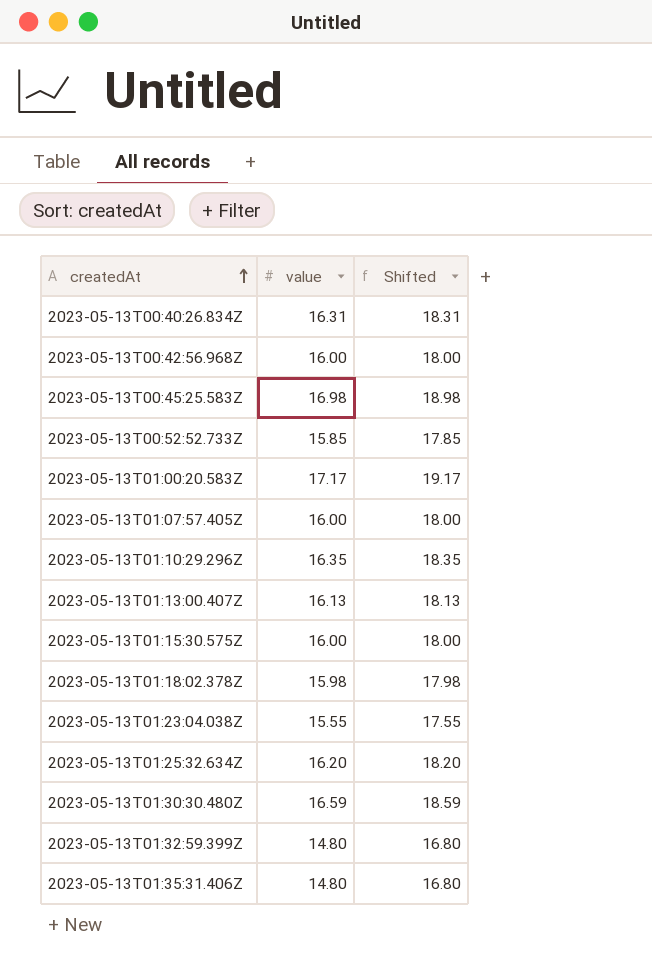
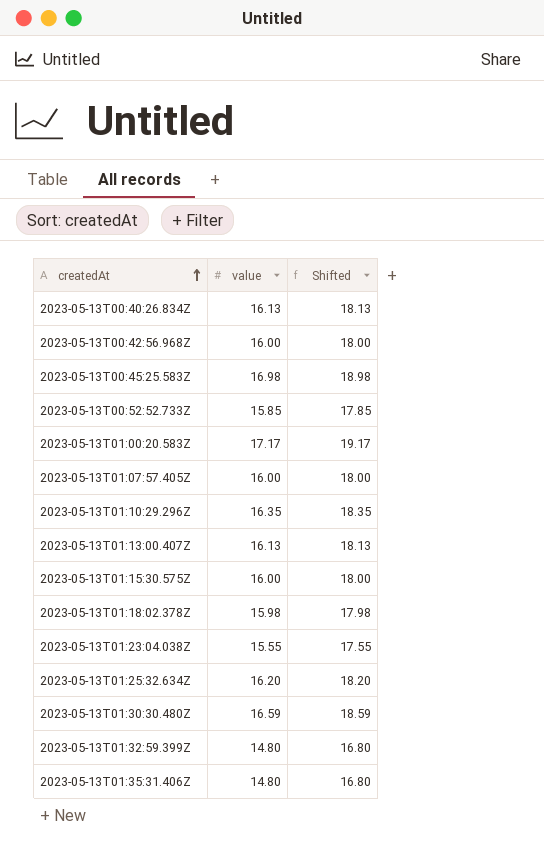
2023-05-13T00:40:26.834Z | value: 16.31 -> 16.13
2023-05-13T00:40:26.834Z | Shifted: 18.31 -> 18.13

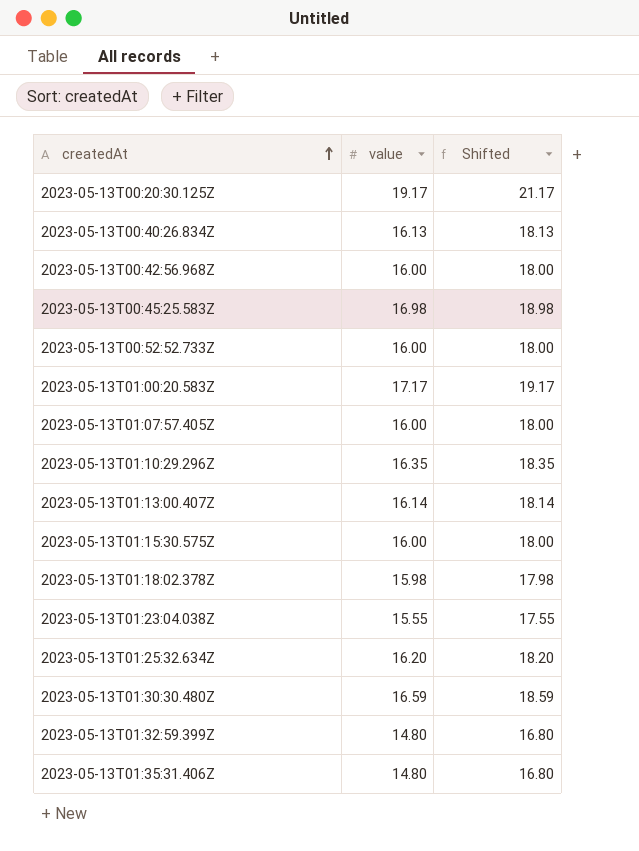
row 2023-05-13T00:20:30.125Z: none -> 19.17 | 21.17
2023-05-13T00:52:52.733Z | value: 15.85 -> 16.00
2023-05-13T00:52:52.733Z | Shifted: 17.85 -> 18.00
2023-05-13T01:13:00.407Z | value: 16.13 -> 16.14
2023-05-13T01:13:00.407Z | Shifted: 18.13 -> 18.14

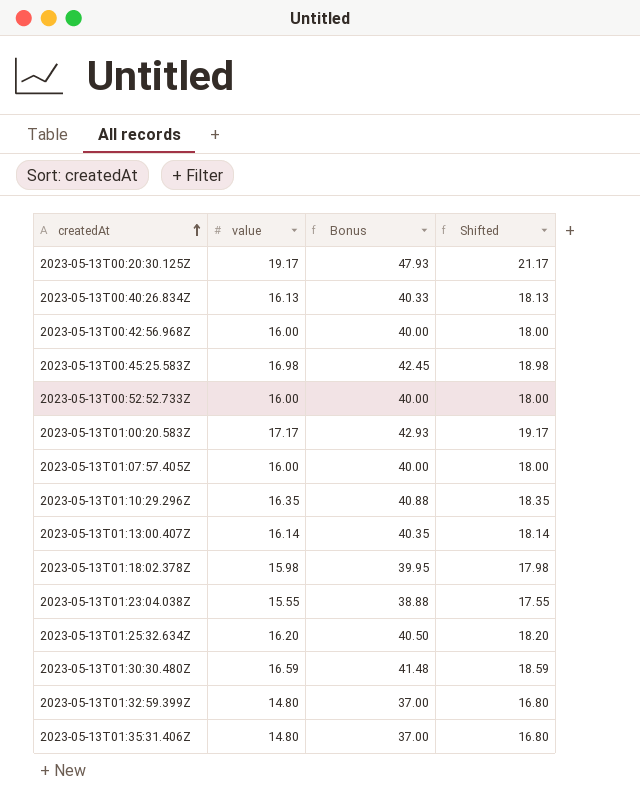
column Bonus | formula: none -> [value] * 2.5
row 2023-05-13T01:15:30.575Z: 16.00 | 18.00 -> none

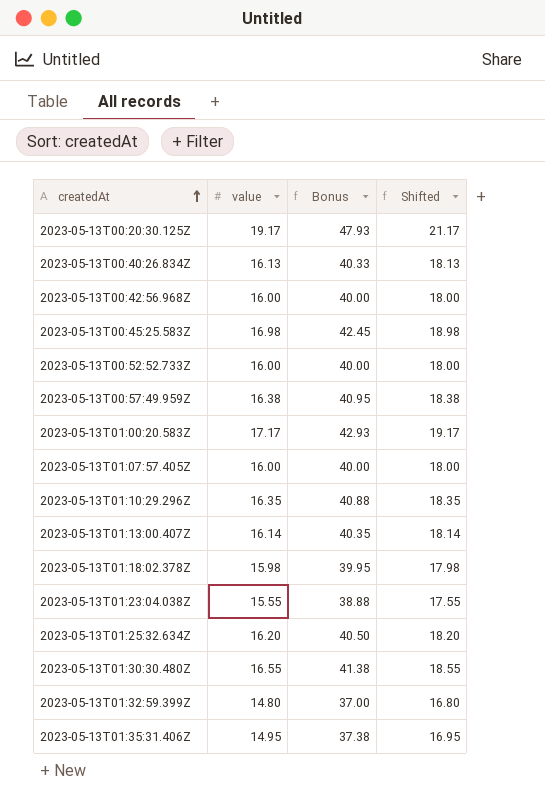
row 2023-05-13T00:57:49.959Z: none -> 16.38 | 40.95 | 18.38
2023-05-13T01:30:30.480Z | value: 16.59 -> 16.55
2023-05-13T01:30:30.480Z | Bonus: 41.48 -> 41.38
2023-05-13T01:30:30.480Z | Shifted: 18.59 -> 18.55
2023-05-13T01:35:31.406Z | value: 14.80 -> 14.95
2023-05-13T01:35:31.406Z | Bonus: 37.00 -> 37.38
2023-05-13T01:35:31.406Z | Shifted: 16.80 -> 16.95

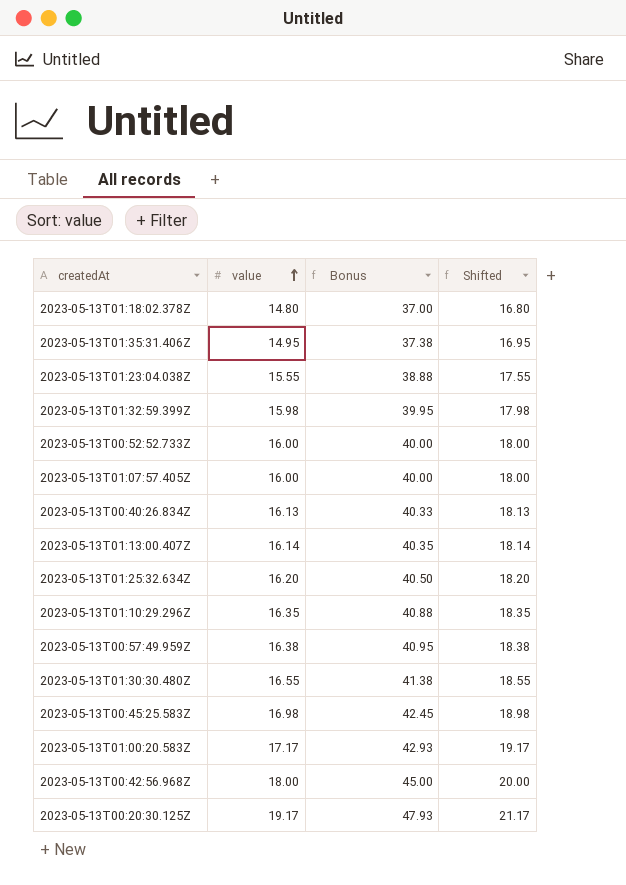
row order: createdAt ascending -> value ascending
2023-05-13T01:18:02.378Z | value: 15.98 -> 14.80
2023-05-13T01:18:02.378Z | Bonus: 39.95 -> 37.00
2023-05-13T01:18:02.378Z | Shifted: 17.98 -> 16.80
2023-05-13T01:32:59.399Z | value: 14.80 -> 15.98
2023-05-13T01:32:59.399Z | Bonus: 37.00 -> 39.95
2023-05-13T01:32:59.399Z | Shifted: 16.80 -> 17.98
2023-05-13T00:42:56.968Z | value: 16.00 -> 18.00
2023-05-13T00:42:56.968Z | Bonus: 40.00 -> 45.00
2023-05-13T00:42:56.968Z | Shifted: 18.00 -> 20.00

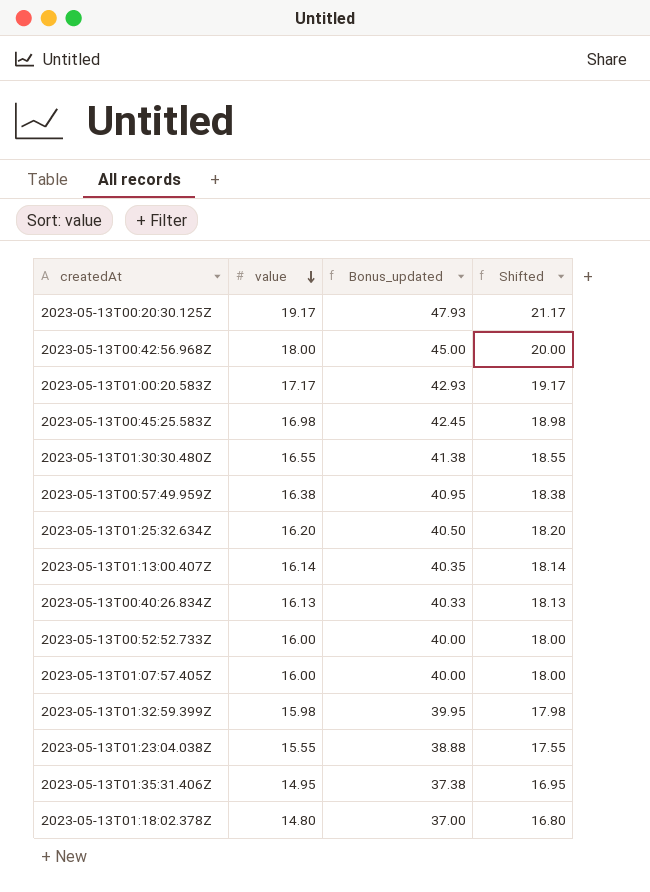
row order: value ascending -> value descending
column name: Bonus -> Bonus_updated
row 2023-05-13T01:10:29.296Z: 16.35 | 40.88 | 18.35 -> none

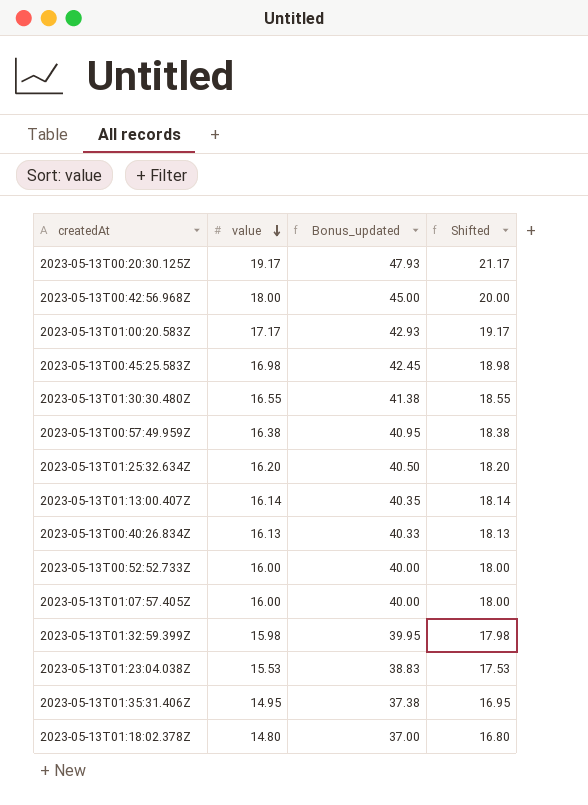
2023-05-13T01:23:04.038Z | value: 15.55 -> 15.53
2023-05-13T01:23:04.038Z | Bonus_updated: 38.88 -> 38.83
2023-05-13T01:23:04.038Z | Shifted: 17.55 -> 17.53

